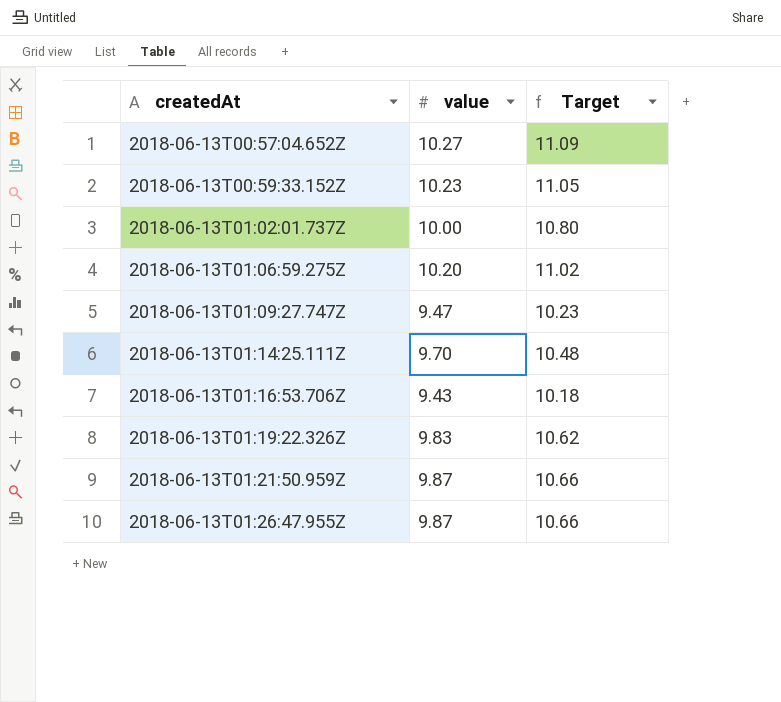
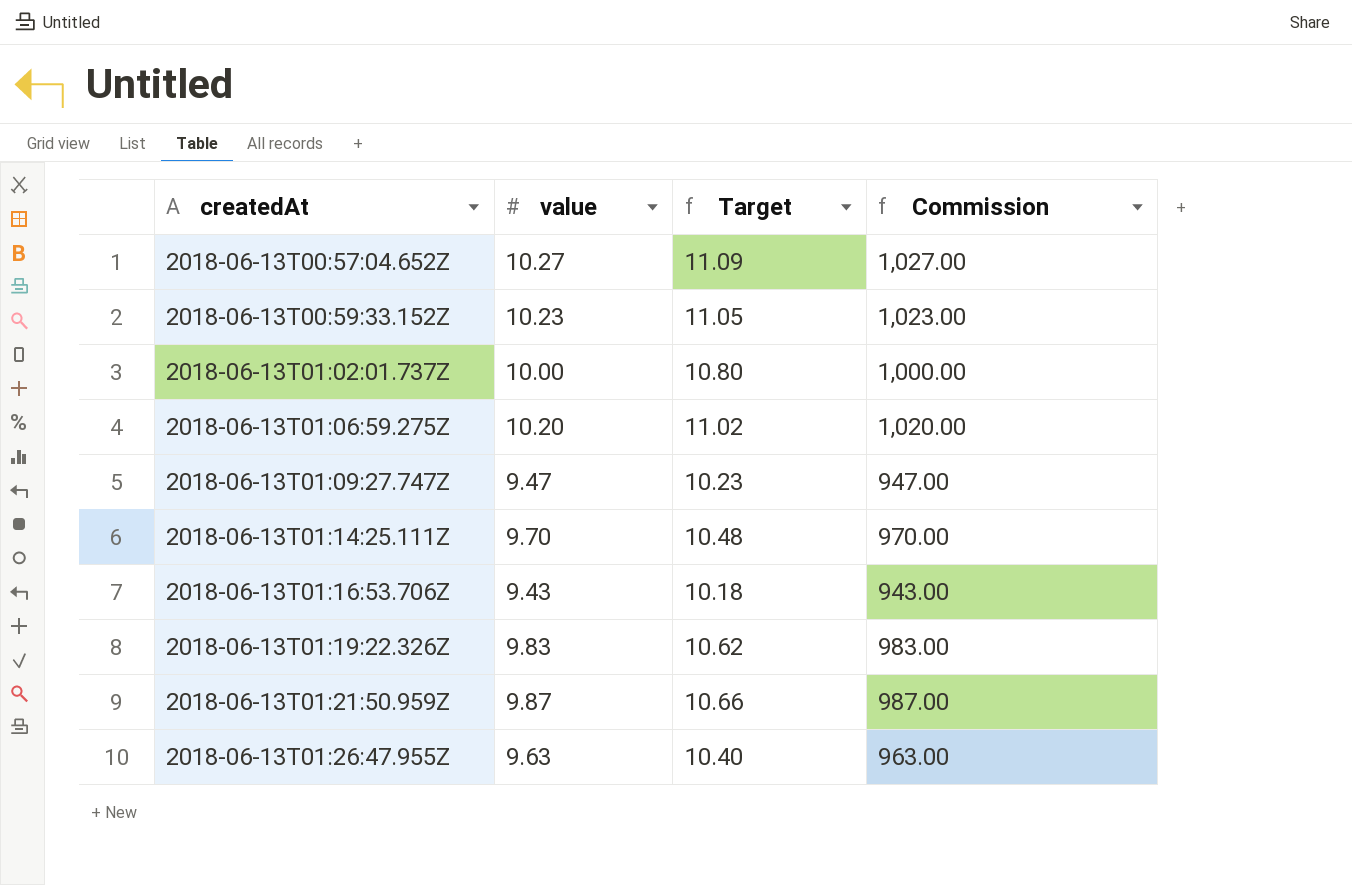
column Commission | formula: none -> [value] * 100
2018-06-13T01:26:47.955Z | value: 9.87 -> 9.63
2018-06-13T01:26:47.955Z | Target: 10.66 -> 10.40

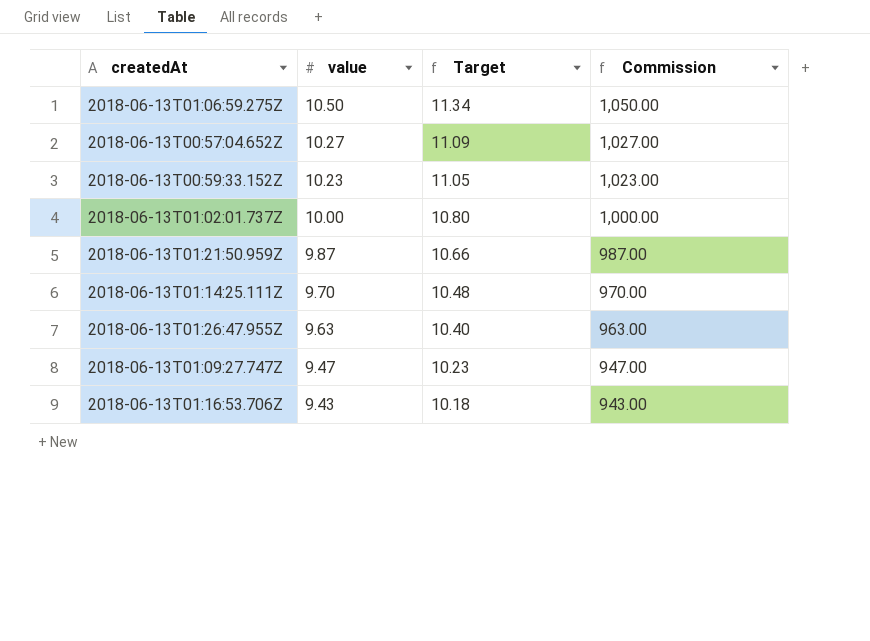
row order: createdAt ascending -> value descending
row 2018-06-13T01:19:22.326Z: 9.83 | 10.62 | 983.00 -> none
2018-06-13T01:06:59.275Z | value: 10.20 -> 10.50
2018-06-13T01:06:59.275Z | Target: 11.02 -> 11.34
2018-06-13T01:06:59.275Z | Commission: 1,020.00 -> 1,050.00

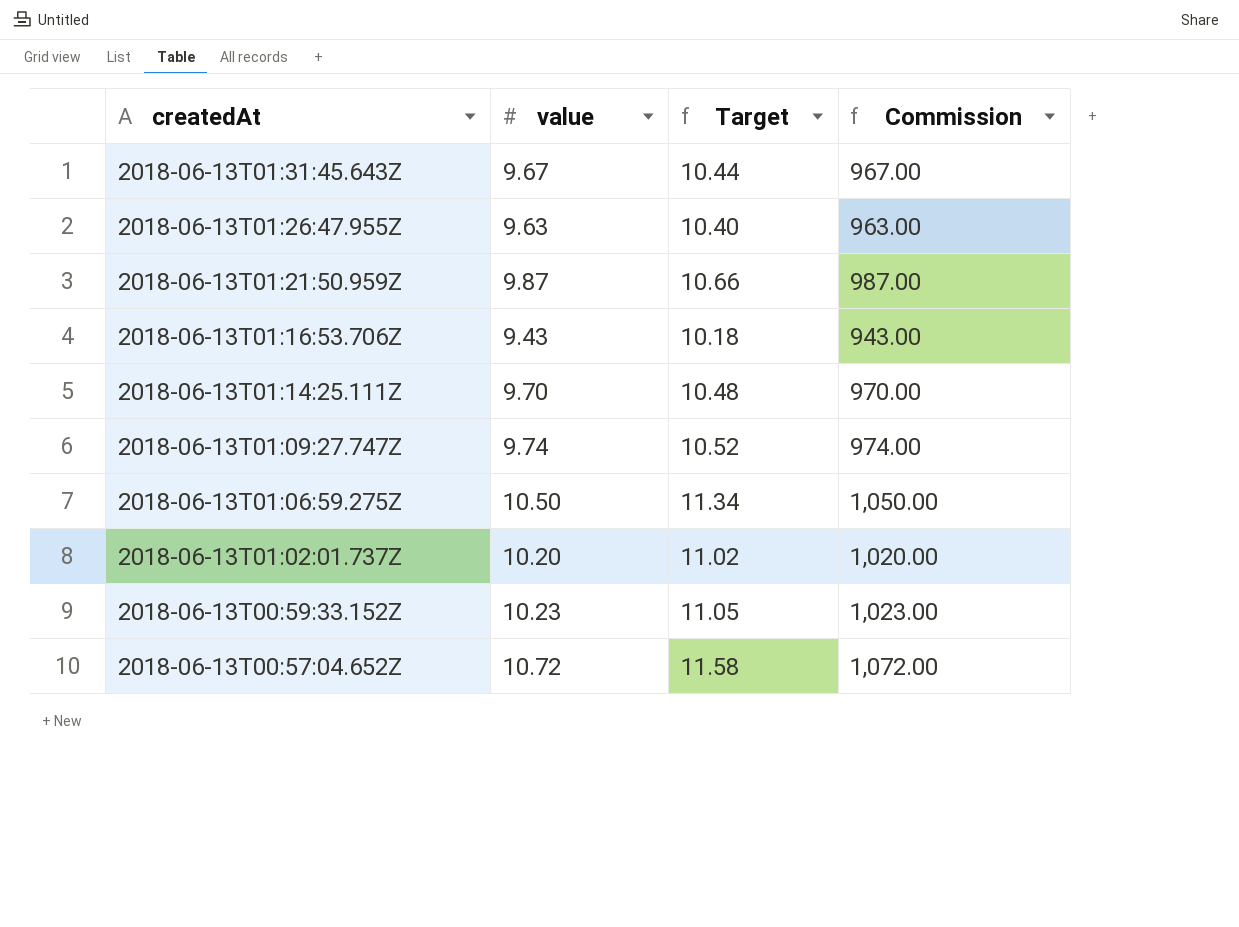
row order: value descending -> createdAt descending
row 2018-06-13T01:31:45.643Z: none -> 9.67 | 10.44 | 967.00
2018-06-13T01:09:27.747Z | value: 9.47 -> 9.74
2018-06-13T01:09:27.747Z | Target: 10.23 -> 10.52
2018-06-13T01:09:27.747Z | Commission: 947.00 -> 974.00
2018-06-13T01:02:01.737Z | value: 10.00 -> 10.20
2018-06-13T01:02:01.737Z | Target: 10.80 -> 11.02
2018-06-13T01:02:01.737Z | Commission: 1,000.00 -> 1,020.00
2018-06-13T00:57:04.652Z | value: 10.27 -> 10.72
2018-06-13T00:57:04.652Z | Target: 11.09 -> 11.58
2018-06-13T00:57:04.652Z | Commission: 1,027.00 -> 1,072.00

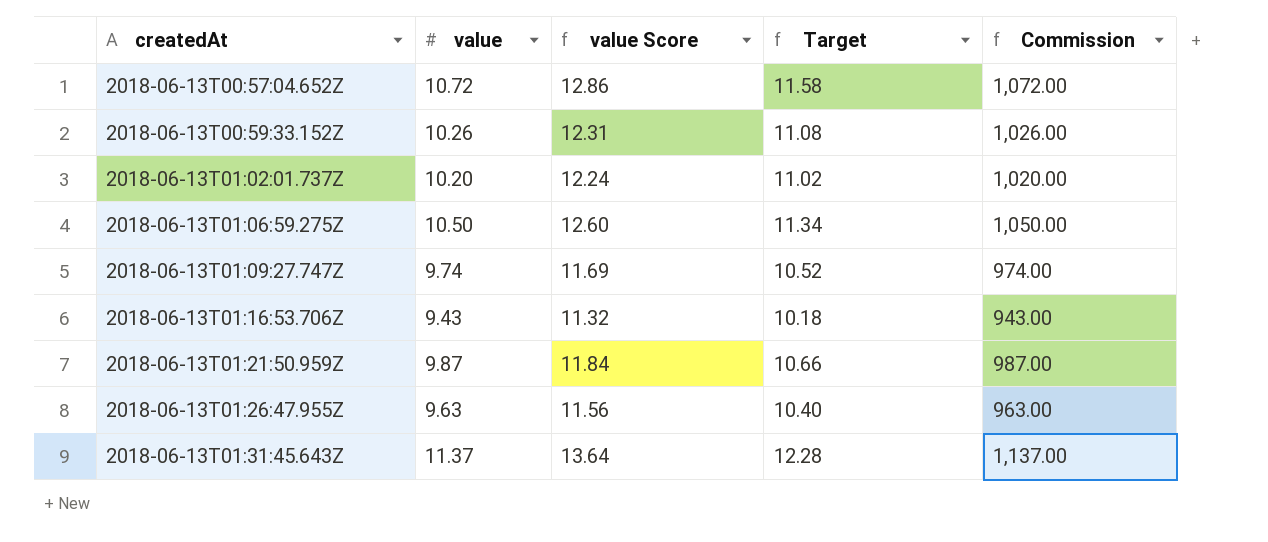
row order: createdAt descending -> createdAt ascending
column value Score | formula: none -> [value] * 1.2
row 2018-06-13T01:14:25.111Z: 9.70 | 10.48 | 970.00 -> none
2018-06-13T00:59:33.152Z | value: 10.23 -> 10.26
2018-06-13T00:59:33.152Z | Target: 11.05 -> 11.08
2018-06-13T00:59:33.152Z | Commission: 1,023.00 -> 1,026.00
2018-06-13T01:31:45.643Z | value: 9.67 -> 11.37
2018-06-13T01:31:45.643Z | Target: 10.44 -> 12.28
2018-06-13T01:31:45.643Z | Commission: 967.00 -> 1,137.00

